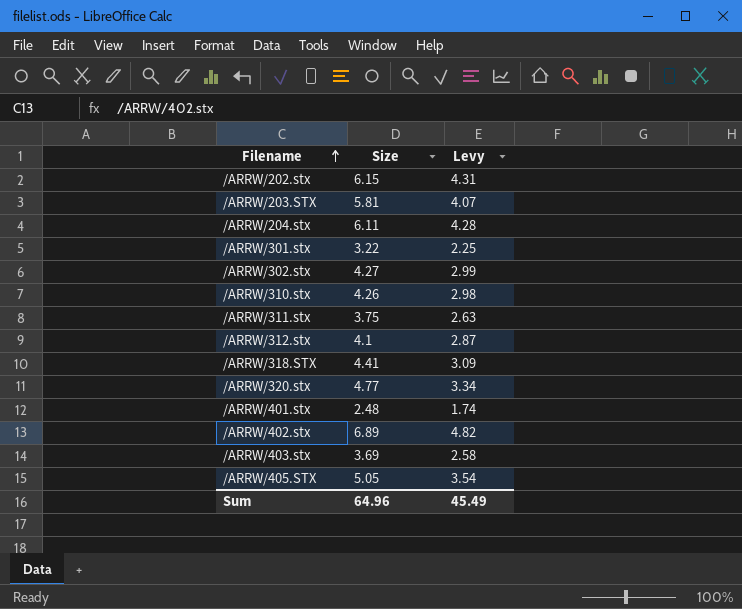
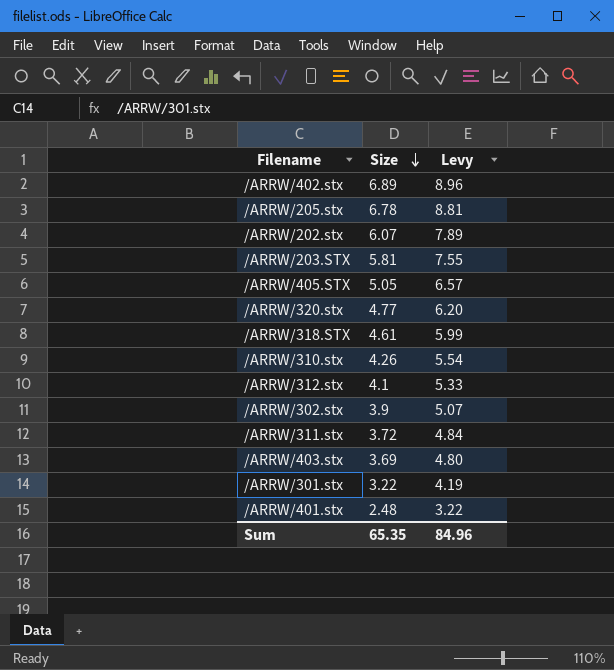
row order: Filename ascending -> Size descending
column Levy | formula: [Size] * 0.7 -> [Size] * 1.3
row /ARRW/204.stx: 6.11 | 4.28 -> none
row /ARRW/205.stx: none -> 6.78 | 8.81
/ARRW/202.stx | Size: 6.15 -> 6.07
/ARRW/318.STX | Size: 4.41 -> 4.61
/ARRW/302.stx | Size: 4.27 -> 3.9
/ARRW/311.stx | Size: 3.75 -> 3.72
Sum | Size: 64.96 -> 65.35
Sum | Levy: 45.49 -> 84.96

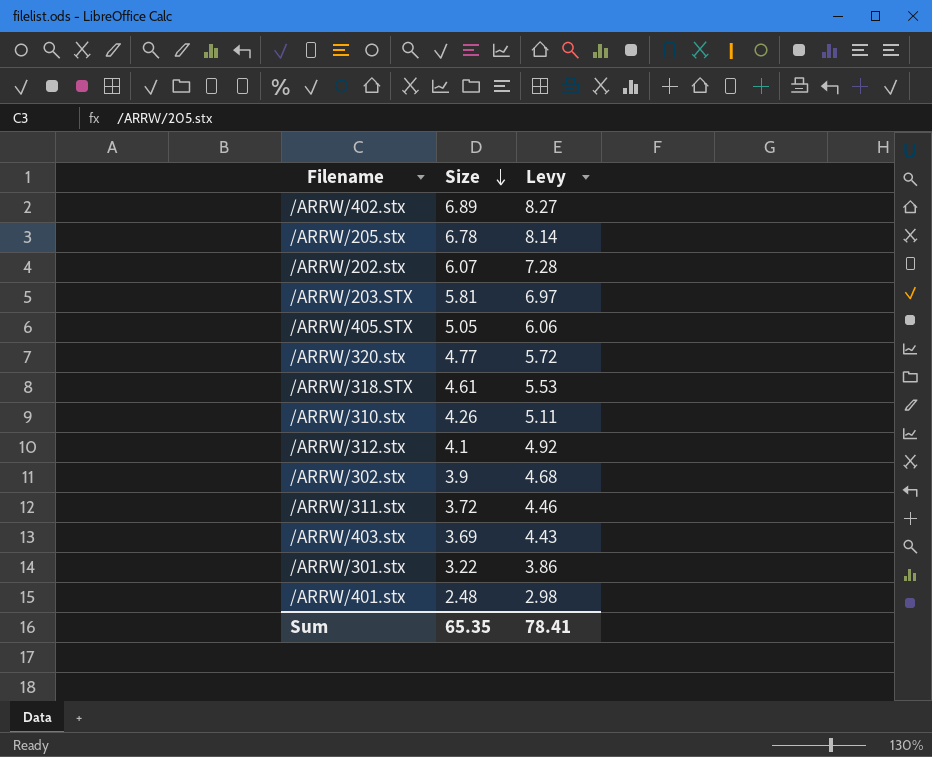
column Levy | formula: [Size] * 1.3 -> [Size] * 1.2
Sum | Levy: 84.96 -> 78.41

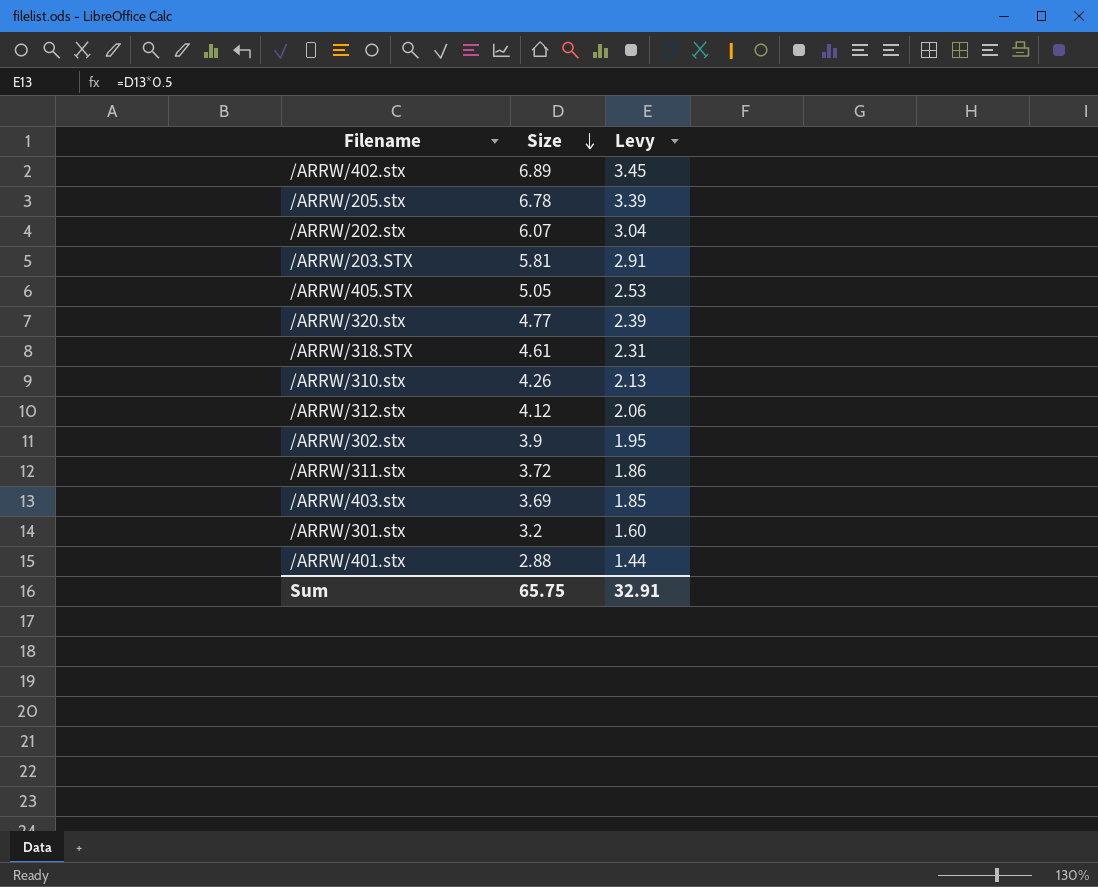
column Levy | formula: [Size] * 1.2 -> [Size] * 0.5
/ARRW/312.stx | Size: 4.1 -> 4.12
/ARRW/301.stx | Size: 3.22 -> 3.2
/ARRW/401.stx | Size: 2.48 -> 2.88
Sum | Size: 65.35 -> 65.75
Sum | Levy: 78.41 -> 32.91

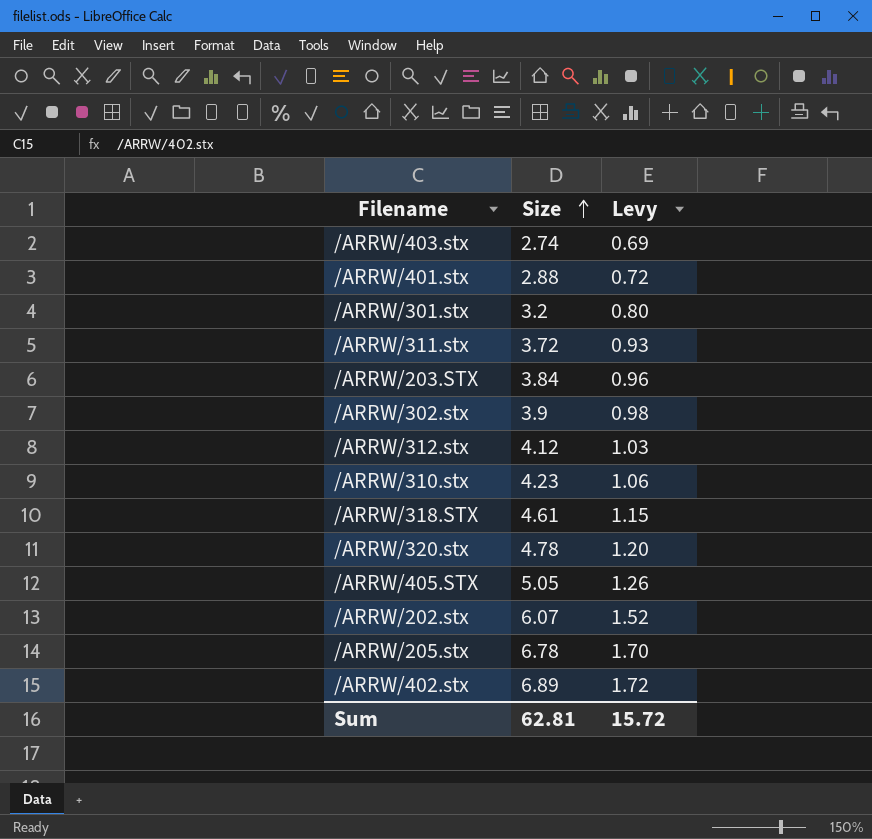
row order: Size descending -> Size ascending
column Levy | formula: [Size] * 0.5 -> [Size] * 0.25
/ARRW/403.stx | Size: 3.69 -> 2.74
/ARRW/203.STX | Size: 5.81 -> 3.84
/ARRW/310.stx | Size: 4.26 -> 4.23
/ARRW/320.stx | Size: 4.77 -> 4.78
Sum | Size: 65.75 -> 62.81
Sum | Levy: 32.91 -> 15.72

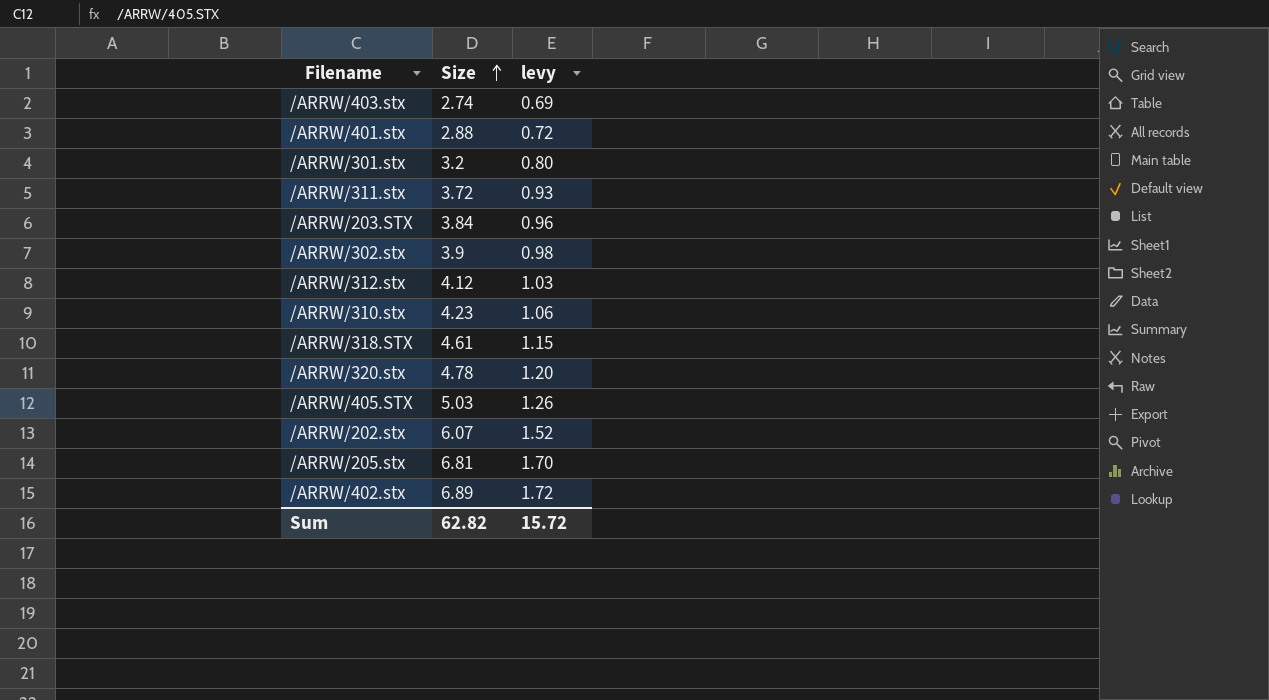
column name: Levy -> levy
/ARRW/405.STX | Size: 5.05 -> 5.03
/ARRW/205.stx | Size: 6.78 -> 6.81
Sum | Size: 62.81 -> 62.82

